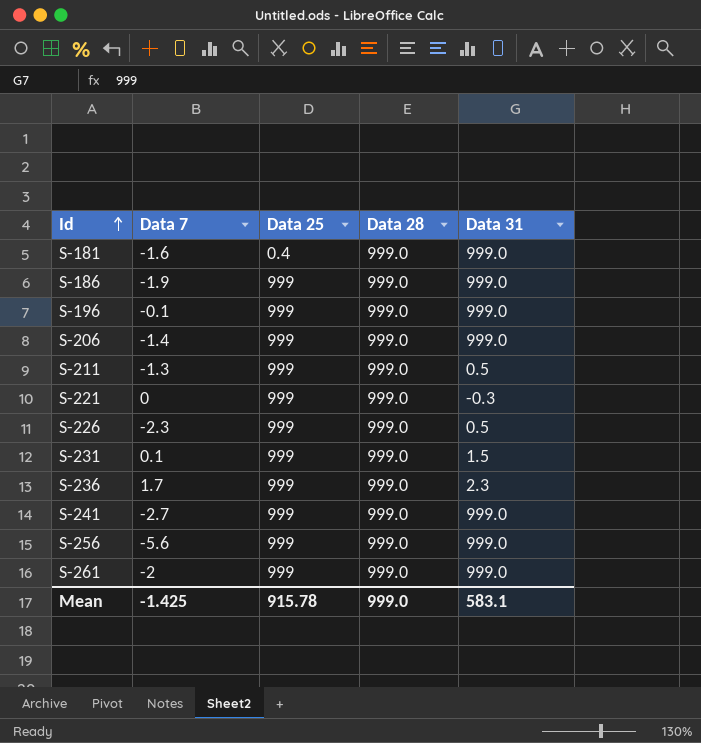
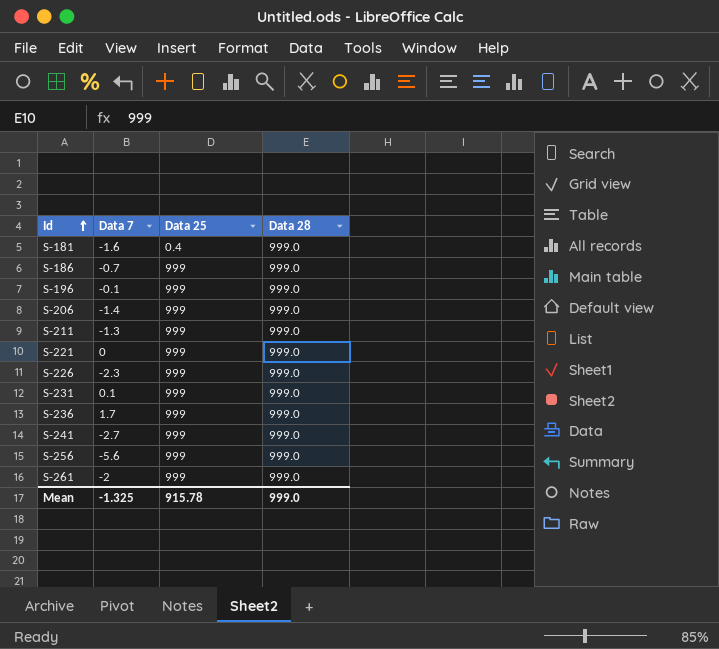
column Data 31 | position: 5 -> none
S-186 | Data 7: -1.9 -> -0.7
Mean | Data 7: -1.425 -> -1.325

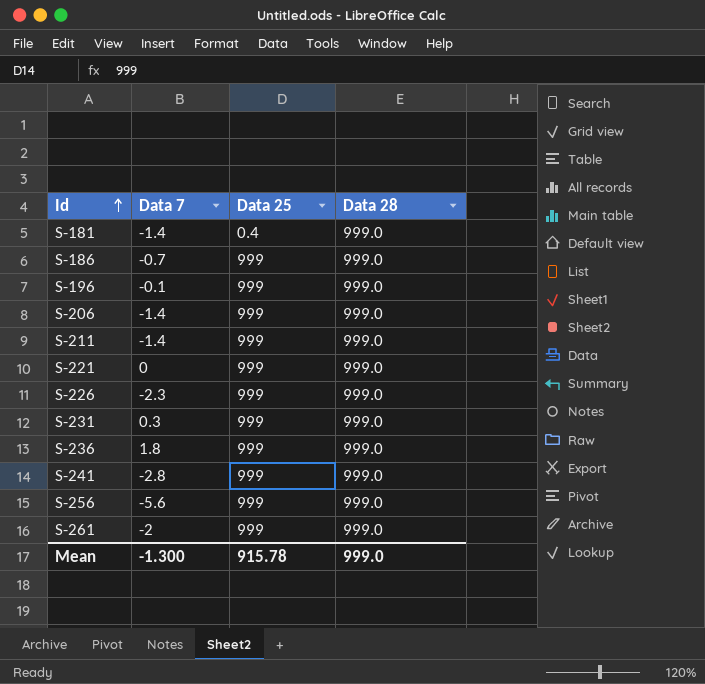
S-181 | Data 7: -1.6 -> -1.4
S-211 | Data 7: -1.3 -> -1.4
S-231 | Data 7: 0.1 -> 0.3
S-236 | Data 7: 1.7 -> 1.8
S-241 | Data 7: -2.7 -> -2.8
Mean | Data 7: -1.325 -> -1.300

